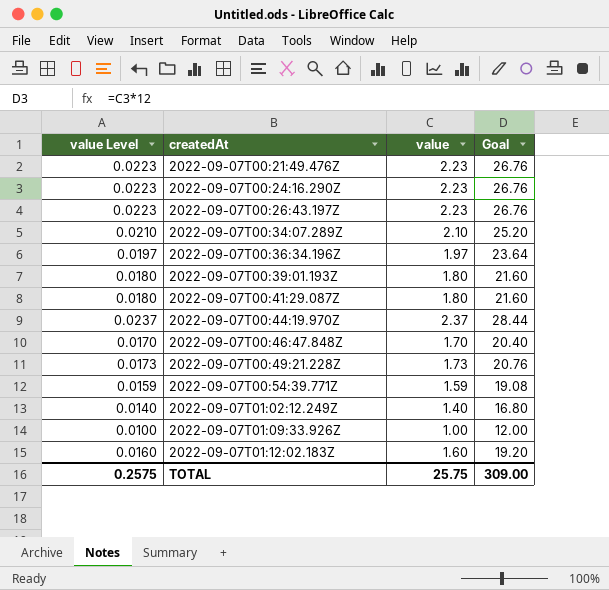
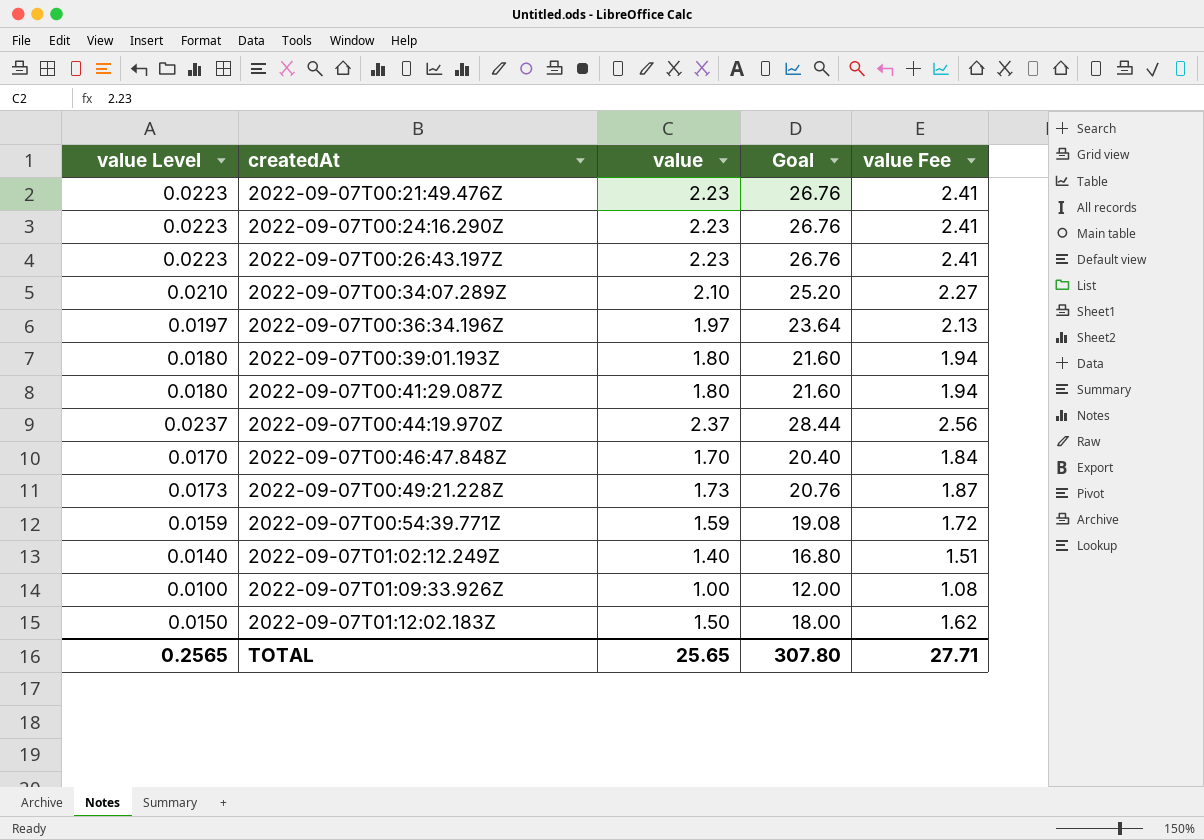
column value Fee | formula: none -> [value] * 1.08
2022-09-07T01:12:02.183Z | value Level: 0.0160 -> 0.0150
2022-09-07T01:12:02.183Z | value: 1.60 -> 1.50
2022-09-07T01:12:02.183Z | Goal: 19.20 -> 18.00
TOTAL | value Level: 0.2575 -> 0.2565
TOTAL | value: 25.75 -> 25.65
TOTAL | Goal: 309.00 -> 307.80

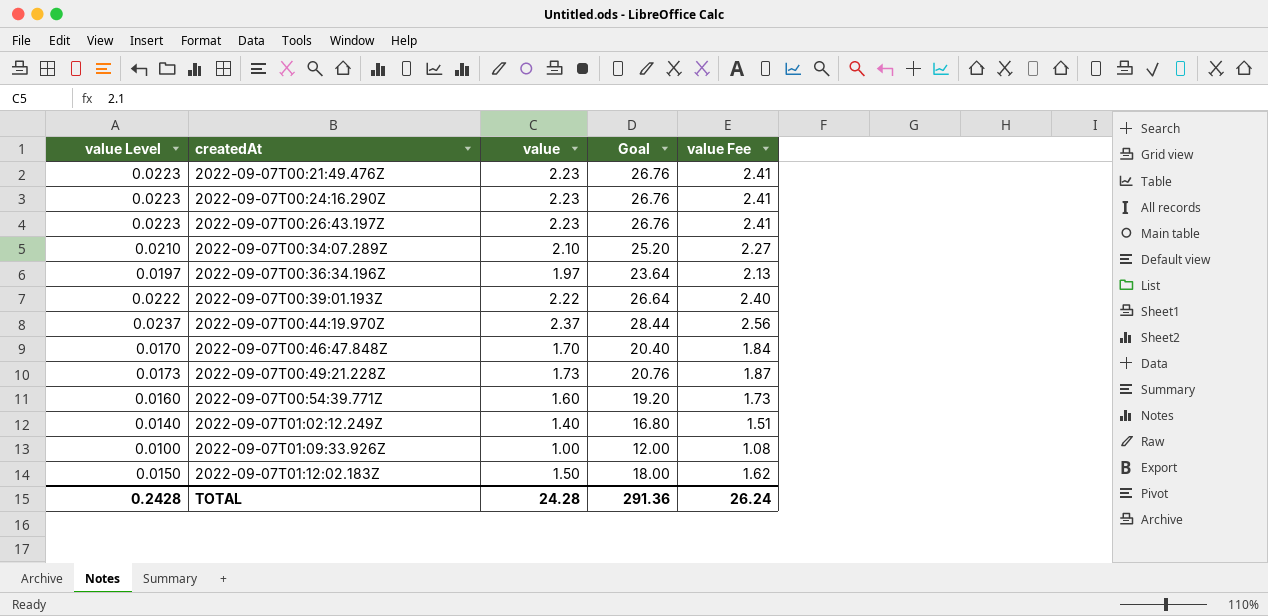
row 2022-09-07T00:41:29.087Z: 0.0180 | 1.80 | 21.60 | 1.94 -> none
2022-09-07T00:39:01.193Z | value Level: 0.0180 -> 0.0222
2022-09-07T00:39:01.193Z | value: 1.80 -> 2.22
2022-09-07T00:39:01.193Z | Goal: 21.60 -> 26.64
2022-09-07T00:39:01.193Z | value Fee: 1.94 -> 2.40
2022-09-07T00:54:39.771Z | value Level: 0.0159 -> 0.0160
2022-09-07T00:54:39.771Z | value: 1.59 -> 1.60
2022-09-07T00:54:39.771Z | Goal: 19.08 -> 19.20
2022-09-07T00:54:39.771Z | value Fee: 1.72 -> 1.73
TOTAL | value Level: 0.2565 -> 0.2428
TOTAL | value: 25.65 -> 24.28
TOTAL | Goal: 307.80 -> 291.36
TOTAL | value Fee: 27.71 -> 26.24

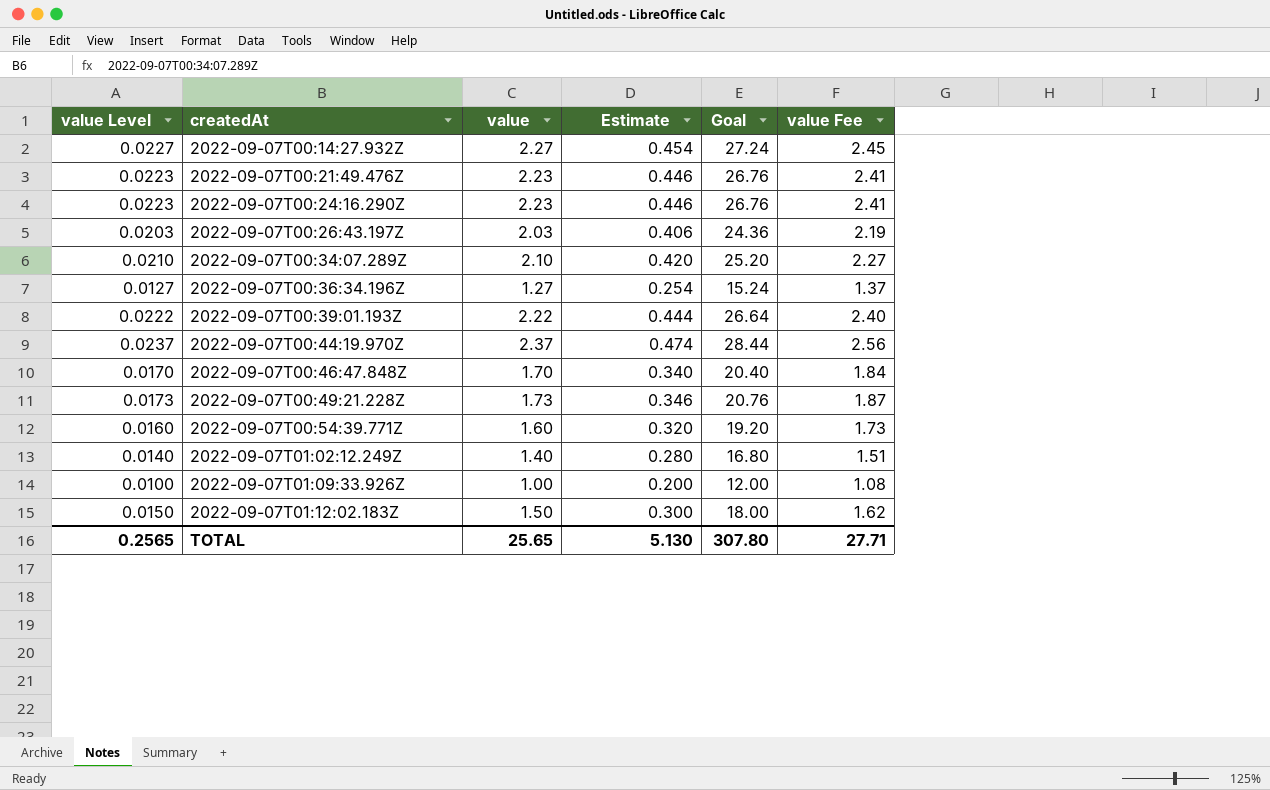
column Estimate | formula: none -> [value] * 0.2
row 2022-09-07T00:14:27.932Z: none -> 0.0227 | 2.27 | 0.454 | 27.24 | 2.45
2022-09-07T00:26:43.197Z | value Level: 0.0223 -> 0.0203
2022-09-07T00:26:43.197Z | value: 2.23 -> 2.03
2022-09-07T00:26:43.197Z | Goal: 26.76 -> 24.36
2022-09-07T00:26:43.197Z | value Fee: 2.41 -> 2.19
2022-09-07T00:36:34.196Z | value Level: 0.0197 -> 0.0127
2022-09-07T00:36:34.196Z | value: 1.97 -> 1.27
2022-09-07T00:36:34.196Z | Goal: 23.64 -> 15.24
2022-09-07T00:36:34.196Z | value Fee: 2.13 -> 1.37
TOTAL | value Level: 0.2428 -> 0.2565
TOTAL | value: 24.28 -> 25.65
TOTAL | Goal: 291.36 -> 307.80
TOTAL | value Fee: 26.24 -> 27.71

